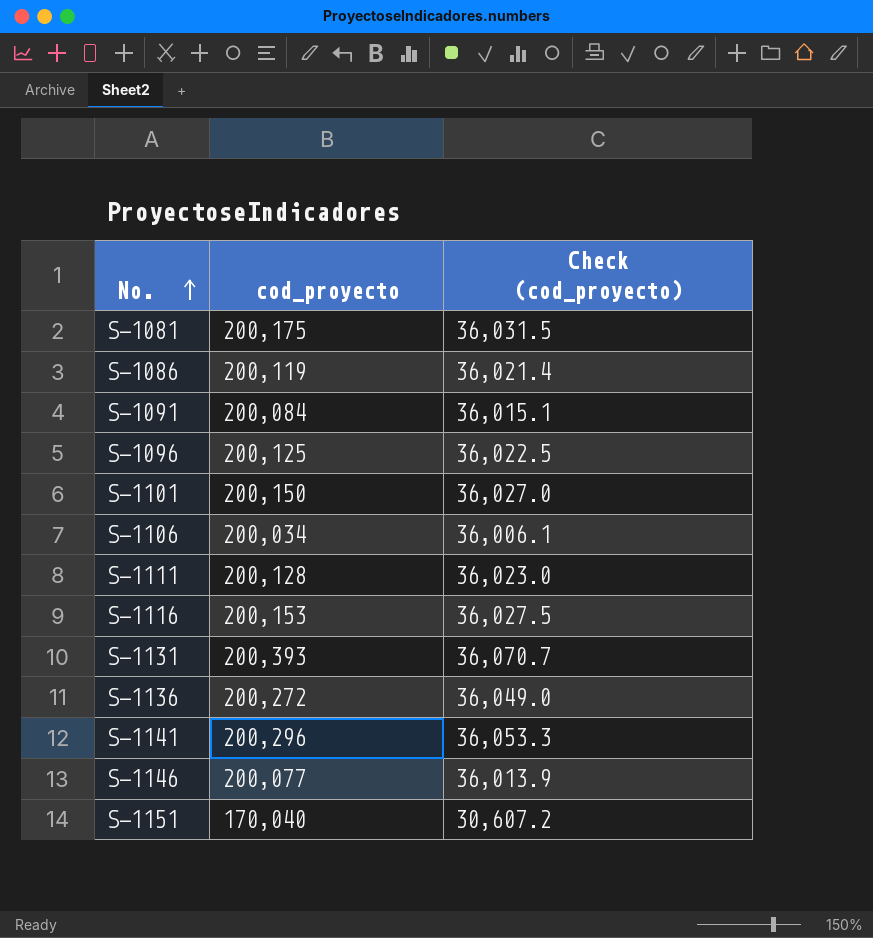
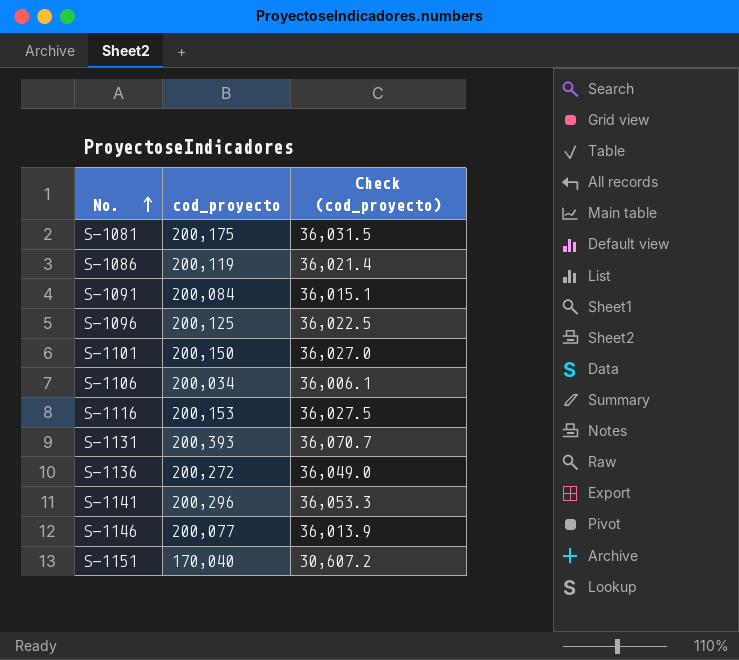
row S-1111: 200,128 | 36,023.0 -> none

